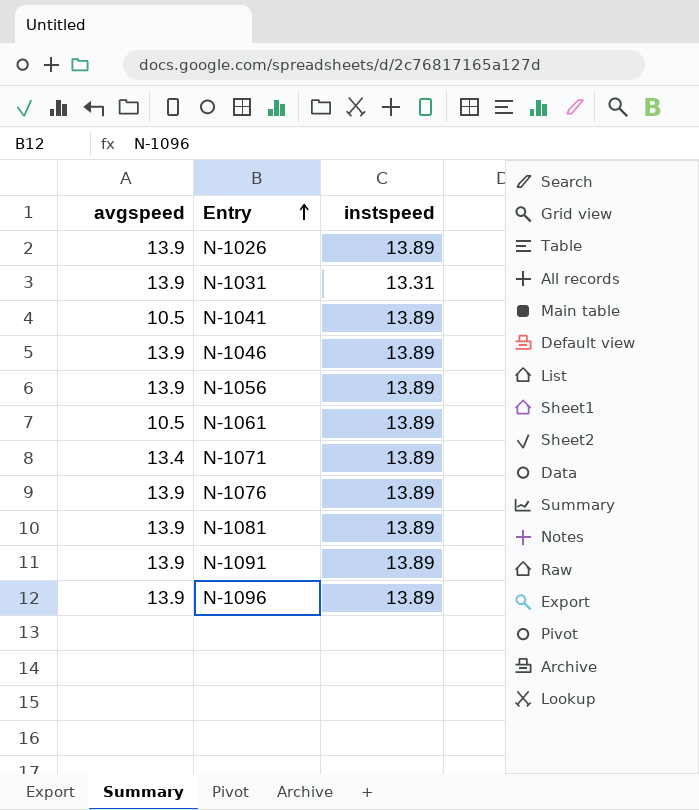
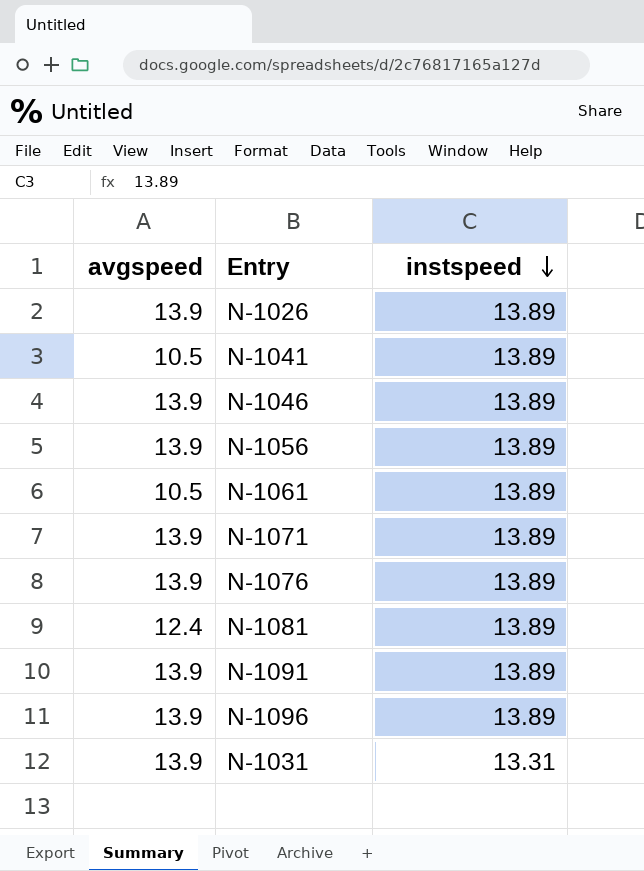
row order: Entry ascending -> instspeed descending
N-1071 | avgspeed: 13.4 -> 13.9
N-1081 | avgspeed: 13.9 -> 12.4

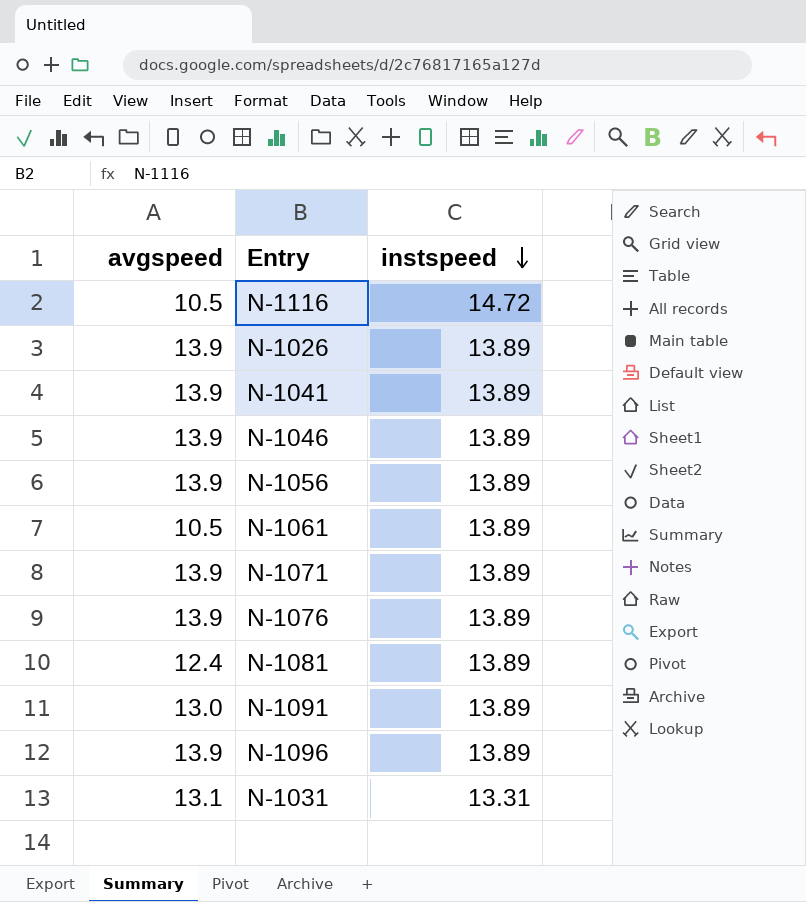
row N-1116: none -> 10.5 | 14.72
N-1041 | avgspeed: 10.5 -> 13.9
N-1091 | avgspeed: 13.9 -> 13.0
N-1031 | avgspeed: 13.9 -> 13.1

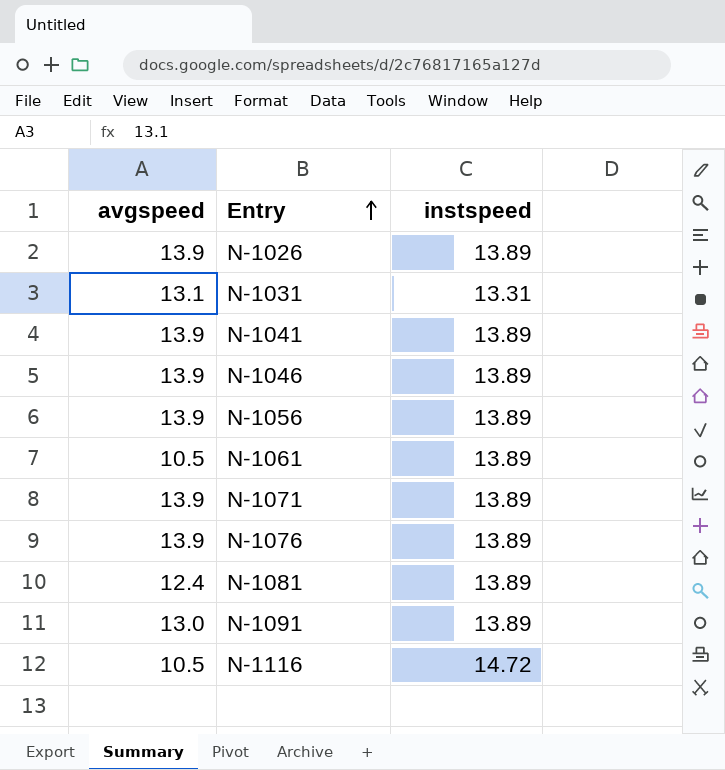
row order: instspeed descending -> Entry ascending
row N-1096: 13.9 | 13.89 -> none

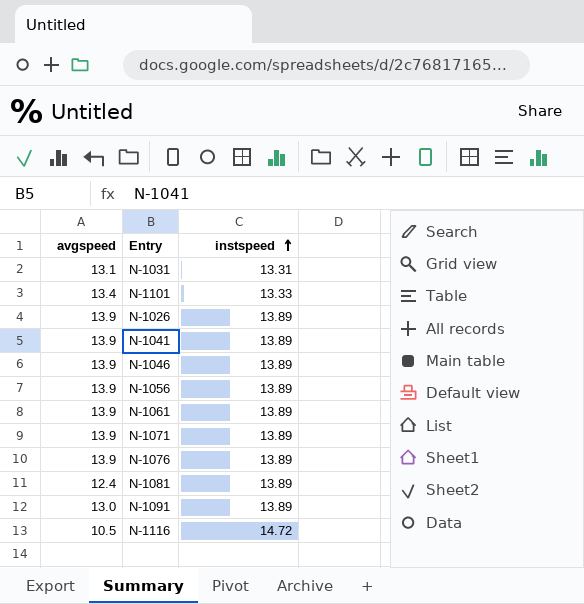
row order: Entry ascending -> instspeed ascending
row N-1101: none -> 13.4 | 13.33
N-1061 | avgspeed: 10.5 -> 13.9

